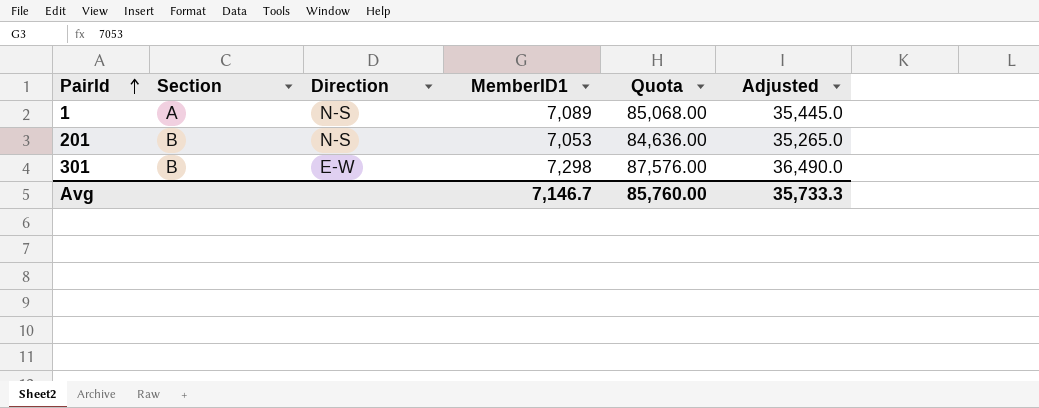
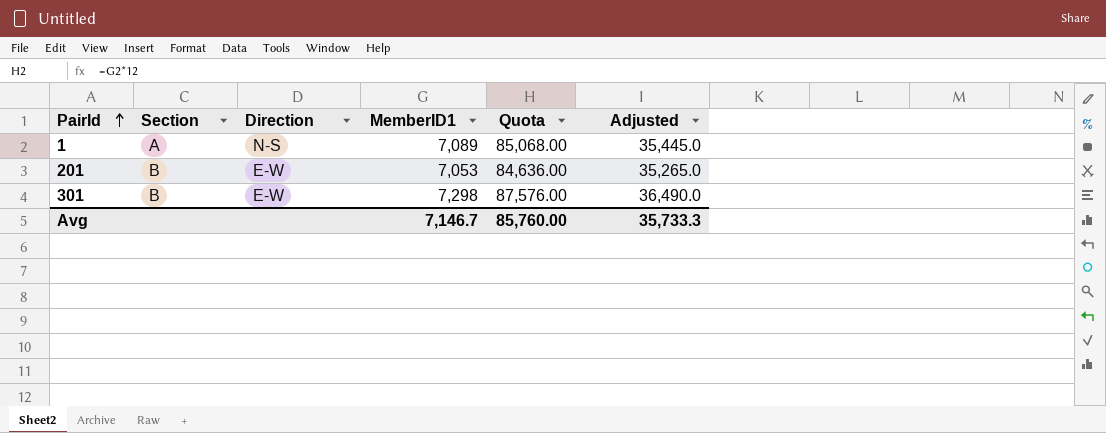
201 | Direction: N-S -> E-W

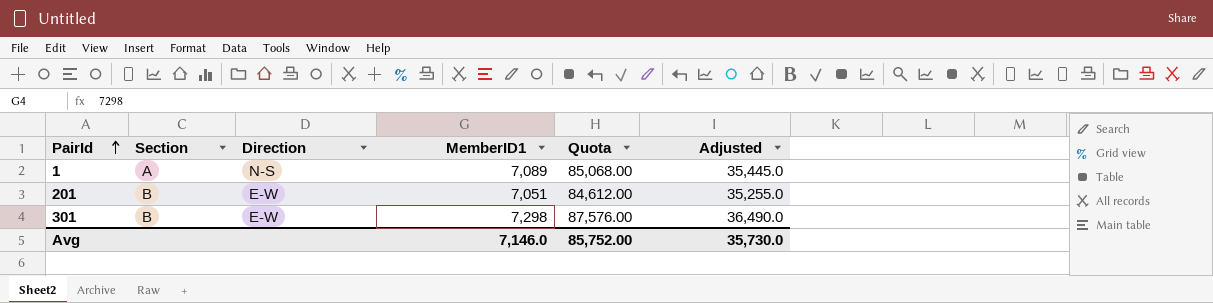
201 | MemberID1: 7,053 -> 7,051
201 | Quota: 84,636.00 -> 84,612.00
201 | Adjusted: 35,265.0 -> 35,255.0
Avg | MemberID1: 7,146.7 -> 7,146.0
Avg | Quota: 85,760.00 -> 85,752.00
Avg | Adjusted: 35,733.3 -> 35,730.0

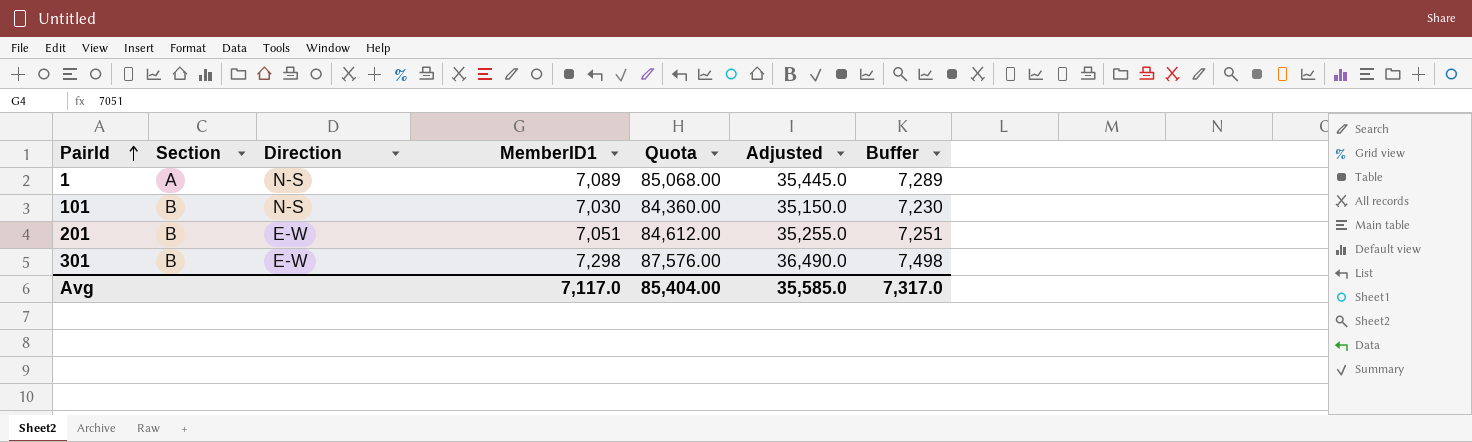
column Buffer | formula: none -> [MemberID1] + 200
row 101: none -> B | N-S | 7,030 | 84,360.00 | 35,150.0 | 7,230
Avg | MemberID1: 7,146.0 -> 7,117.0
Avg | Quota: 85,752.00 -> 85,404.00
Avg | Adjusted: 35,730.0 -> 35,585.0

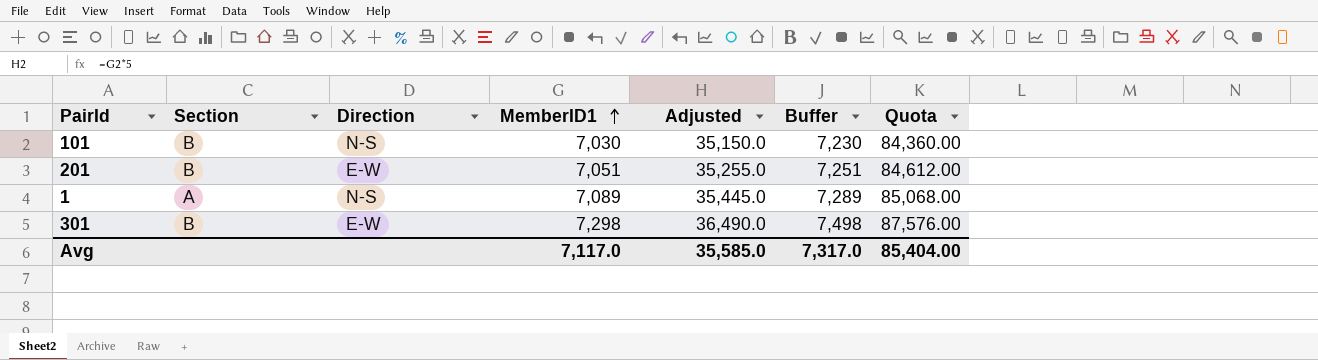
row order: PairId ascending -> MemberID1 ascending
column Quota | position: 5 -> 7

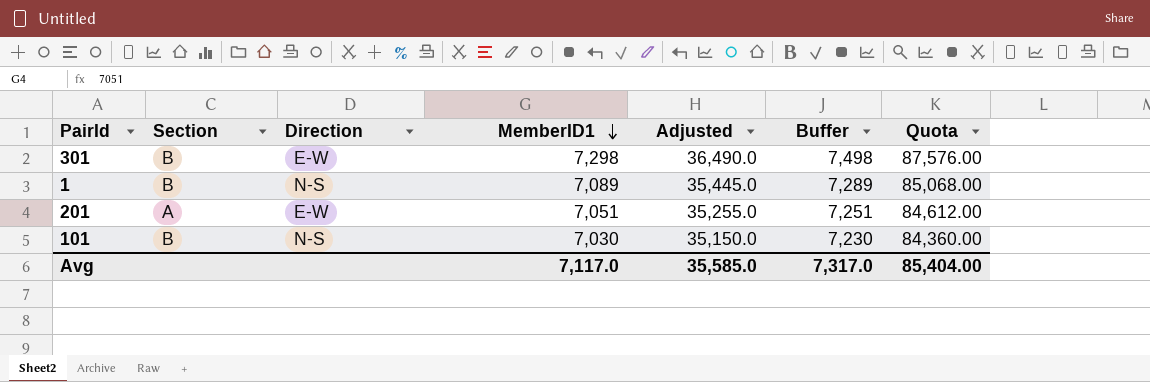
row order: MemberID1 ascending -> MemberID1 descending
1 | Section: A -> B
201 | Section: B -> A

